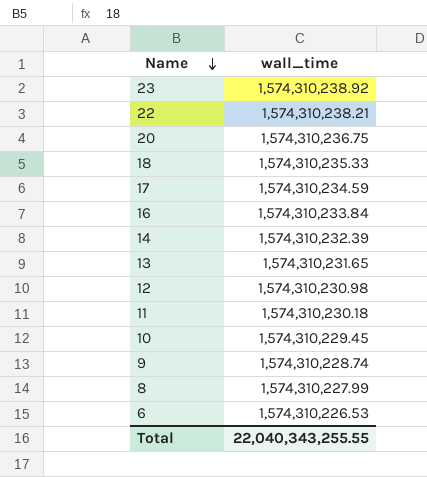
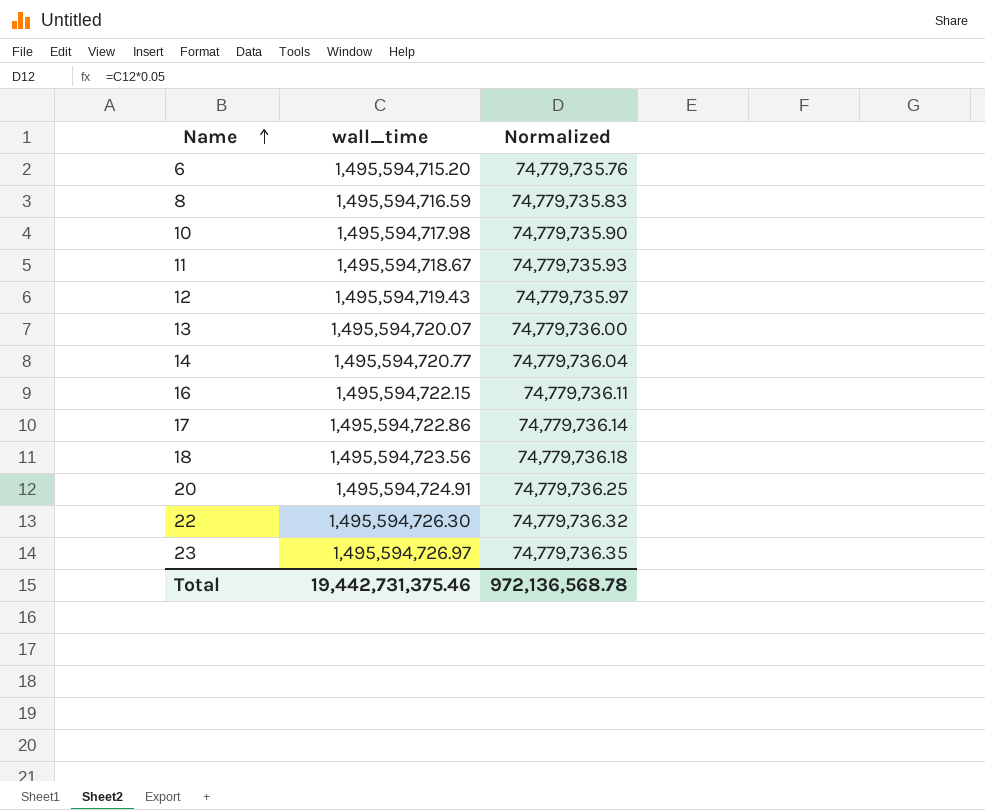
row order: Name descending -> Name ascending
column Normalized | formula: none -> [wall_time] * 0.05
row 9: 1,574,310,228.74 -> none
6 | wall_time: 1,574,310,226.53 -> 1,495,594,715.20
8 | wall_time: 1,574,310,227.99 -> 1,495,594,716.59
10 | wall_time: 1,574,310,229.45 -> 1,495,594,717.98
11 | wall_time: 1,574,310,230.18 -> 1,495,594,718.67
12 | wall_time: 1,574,310,230.98 -> 1,495,594,719.43
13 | wall_time: 1,574,310,231.65 -> 1,495,594,720.07
14 | wall_time: 1,574,310,232.39 -> 1,495,594,720.77
16 | wall_time: 1,574,310,233.84 -> 1,495,594,722.15
17 | wall_time: 1,574,310,234.59 -> 1,495,594,722.86
18 | wall_time: 1,574,310,235.33 -> 1,495,594,723.56
20 | wall_time: 1,574,310,236.75 -> 1,495,594,724.91
22 | wall_time: 1,574,310,238.21 -> 1,495,594,726.30
23 | wall_time: 1,574,310,238.92 -> 1,495,594,726.97
Total | wall_time: 22,040,343,255.55 -> 19,442,731,375.46

